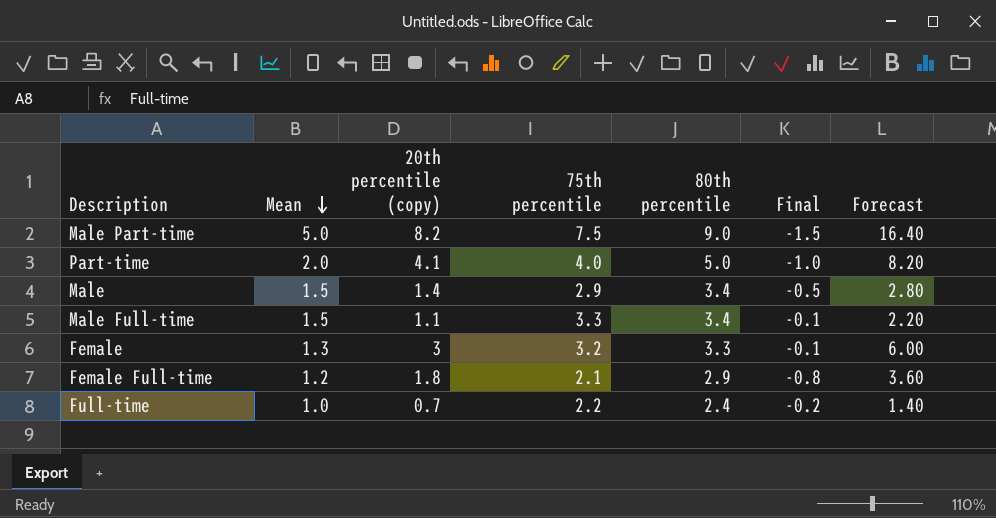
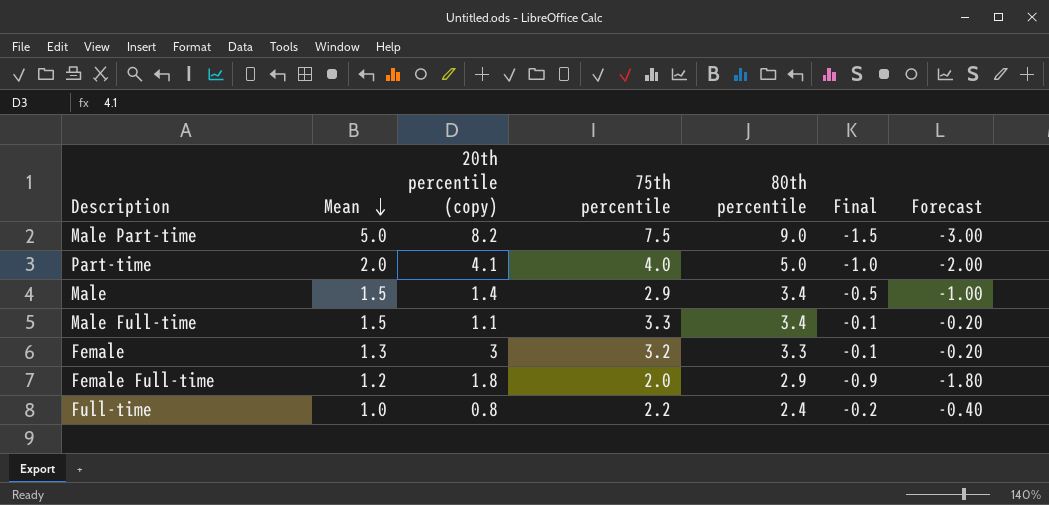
column Forecast | formula: [20th percentile (copy)] * 2 -> [Final] * 2
Female Full-time | 75th percentile: 2.1 -> 2.0
Female Full-time | Final: -0.8 -> -0.9
Full-time | 20th percentile (copy): 0.7 -> 0.8

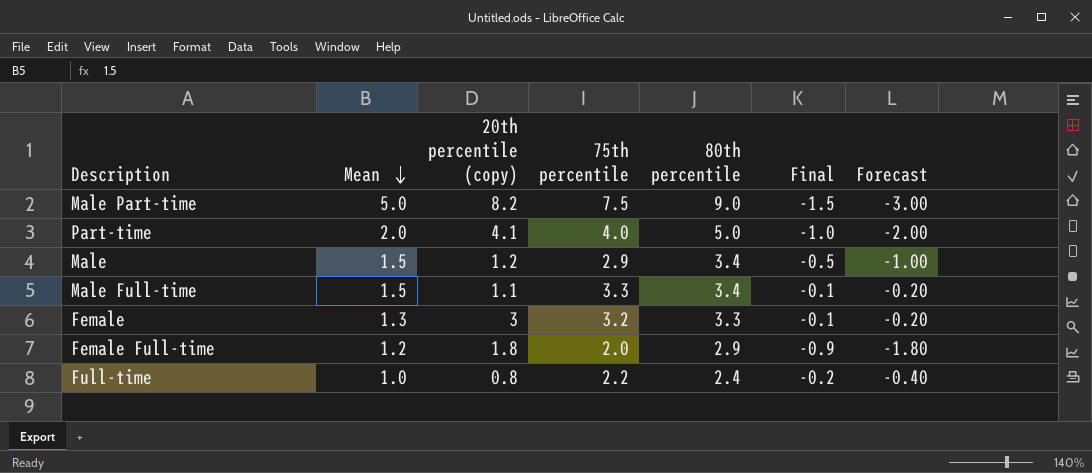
Male | 20th percentile (copy): 1.4 -> 1.2

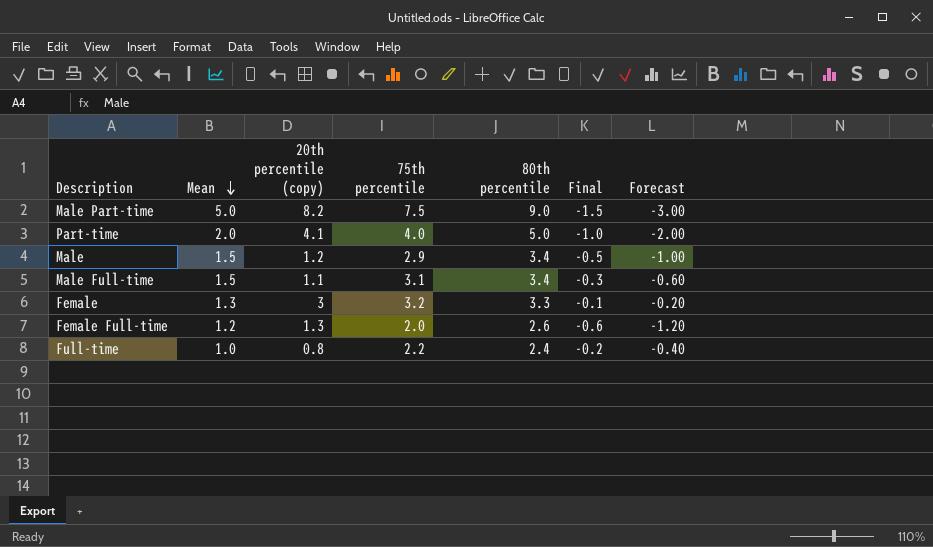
Male Full-time | 75th percentile: 3.3 -> 3.1
Male Full-time | Final: -0.1 -> -0.3
Male Full-time | Forecast: -0.20 -> -0.60
Female Full-time | 20th percentile (copy): 1.8 -> 1.3
Female Full-time | 80th percentile: 2.9 -> 2.6
Female Full-time | Final: -0.9 -> -0.6
Female Full-time | Forecast: -1.80 -> -1.20

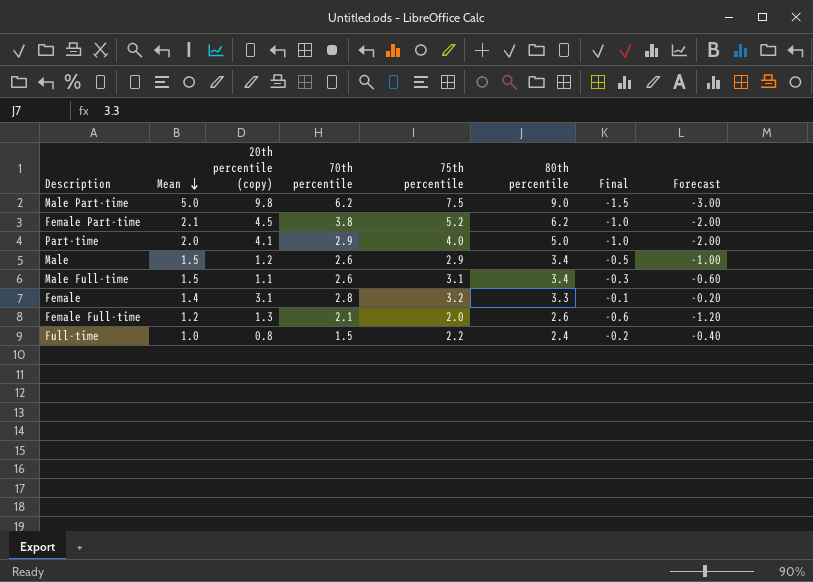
column 70th percentile | position: none -> 4
Male Part-time | 20th percentile (copy): 8.2 -> 9.8
row Female Part-time: none -> 2.1 | 4.5 | 3.8 | 5.2 | 6.2 | -1.0 | -2.00
Female | Mean: 1.3 -> 1.4
Female | 20th percentile (copy): 3 -> 3.1

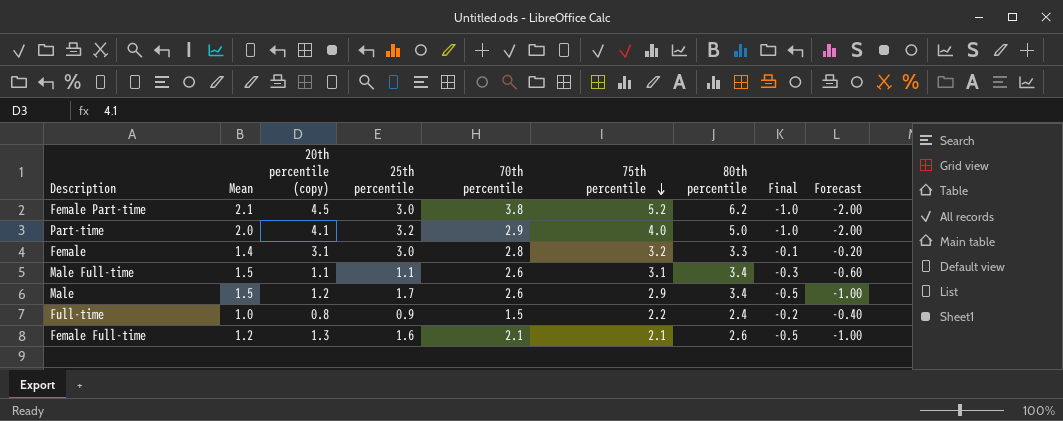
row order: Mean descending -> 75th percentile descending
column 25th percentile | position: none -> 4
row Male Part-time: 5.0 | 9.8 | 6.2 | 7.5 | 9.0 | -1.5 | -3.00 -> none
Female Full-time | 75th percentile: 2.0 -> 2.1
Female Full-time | Final: -0.6 -> -0.5
Female Full-time | Forecast: -1.20 -> -1.00

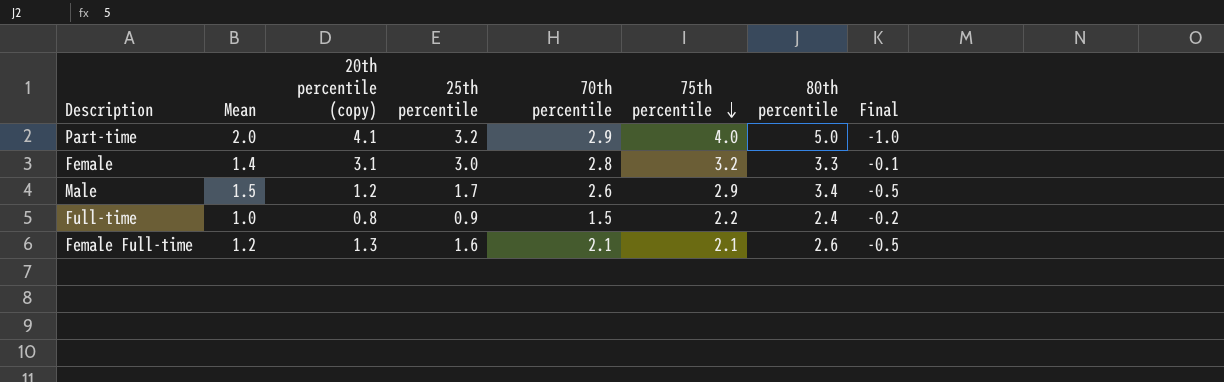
column Forecast | formula: [Final] * 2 -> none
row Female Part-time: 2.1 | 4.5 | 3.0 | 3.8 | 5.2 | 6.2 | -1.0 | -2.00 -> none
row Male Full-time: 1.5 | 1.1 | 1.1 | 2.6 | 3.1 | 3.4 | -0.3 | -0.60 -> none

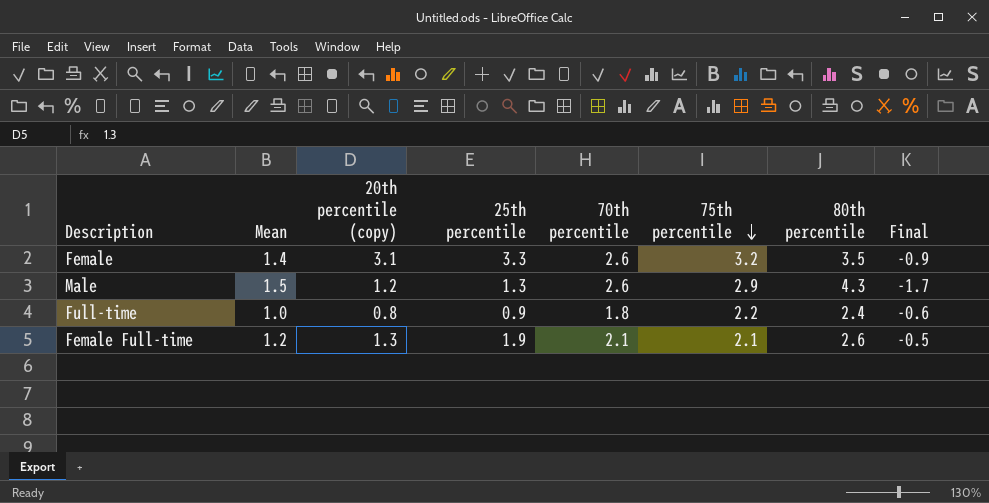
column Final | formula: [75th percentile] - [80th percentile] -> [70th percentile] - [80th percentile]
row Part-time: 2.0 | 4.1 | 3.2 | 2.9 | 4.0 | 5.0 | -1.0 -> none
Female | 25th percentile: 3.0 -> 3.3
Female | 70th percentile: 2.8 -> 2.6
Female | 80th percentile: 3.3 -> 3.5
Male | 25th percentile: 1.7 -> 1.3
Male | 80th percentile: 3.4 -> 4.3
Full-time | 70th percentile: 1.5 -> 1.8
Female Full-time | 25th percentile: 1.6 -> 1.9

